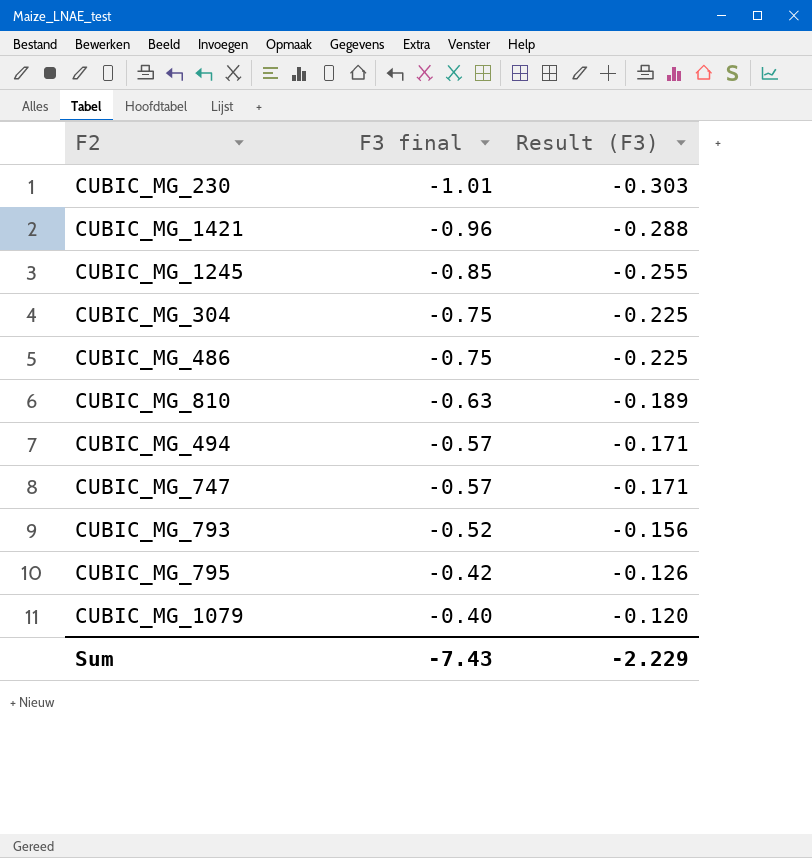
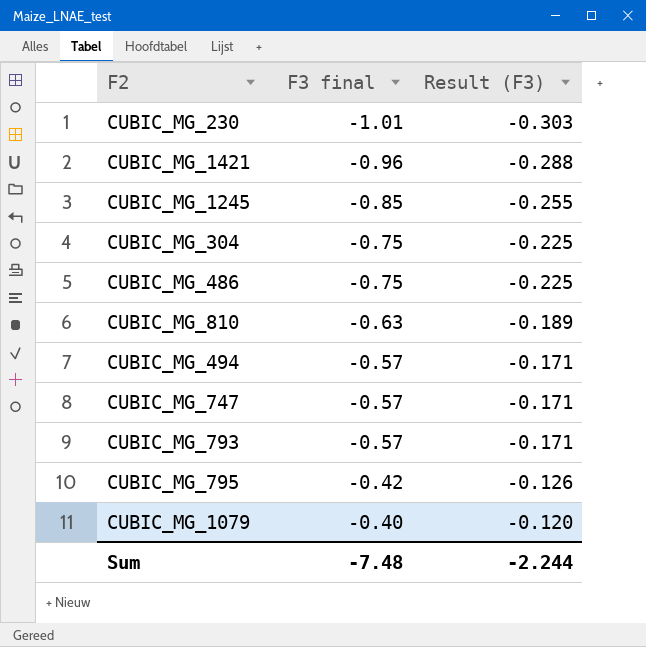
CUBIC_MG_793 | F3 final: -0.52 -> -0.57
CUBIC_MG_793 | Result (F3): -0.156 -> -0.171
Sum | F3 final: -7.43 -> -7.48
Sum | Result (F3): -2.229 -> -2.244

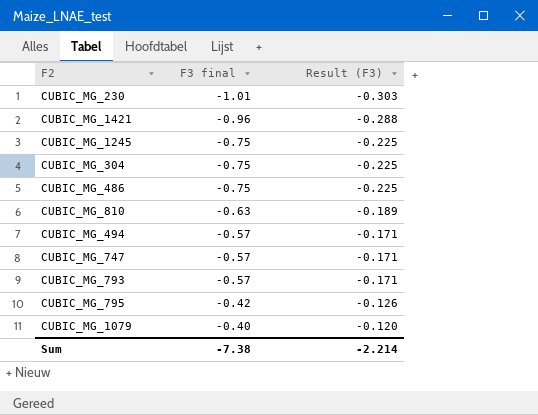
CUBIC_MG_1245 | F3 final: -0.85 -> -0.75
CUBIC_MG_1245 | Result (F3): -0.255 -> -0.225
Sum | F3 final: -7.48 -> -7.38
Sum | Result (F3): -2.244 -> -2.214

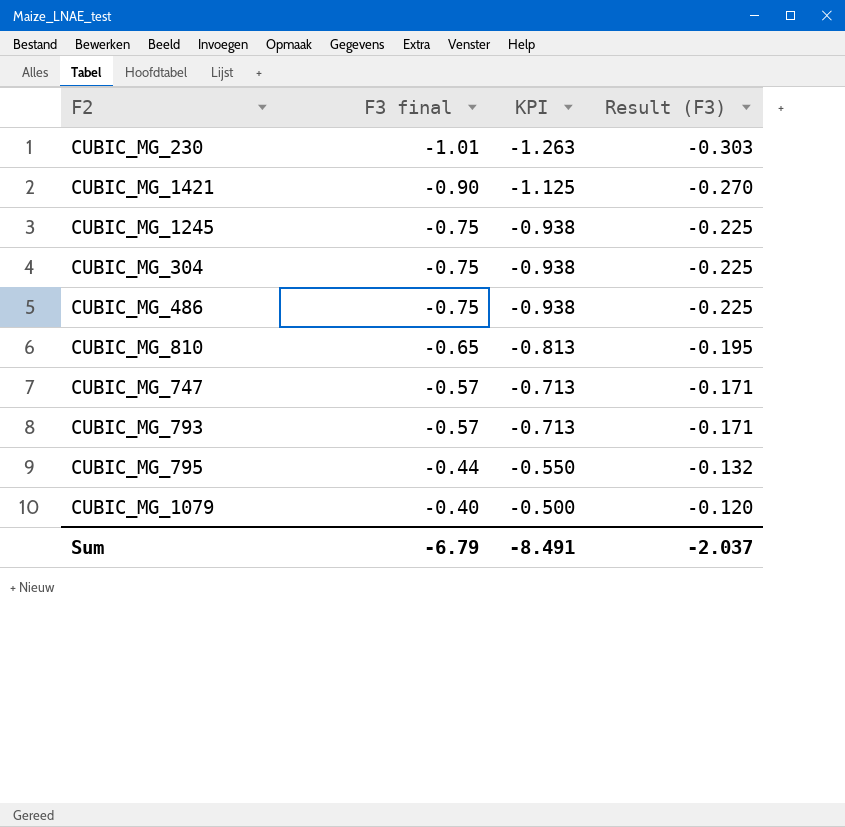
column KPI | formula: none -> [F3 final] * 1.25
row CUBIC_MG_494: -0.57 | -0.171 -> none
CUBIC_MG_1421 | F3 final: -0.96 -> -0.90
CUBIC_MG_1421 | Result (F3): -0.288 -> -0.270
CUBIC_MG_810 | F3 final: -0.63 -> -0.65
CUBIC_MG_810 | Result (F3): -0.189 -> -0.195
CUBIC_MG_795 | F3 final: -0.42 -> -0.44
CUBIC_MG_795 | Result (F3): -0.126 -> -0.132
Sum | F3 final: -7.38 -> -6.79
Sum | Result (F3): -2.214 -> -2.037

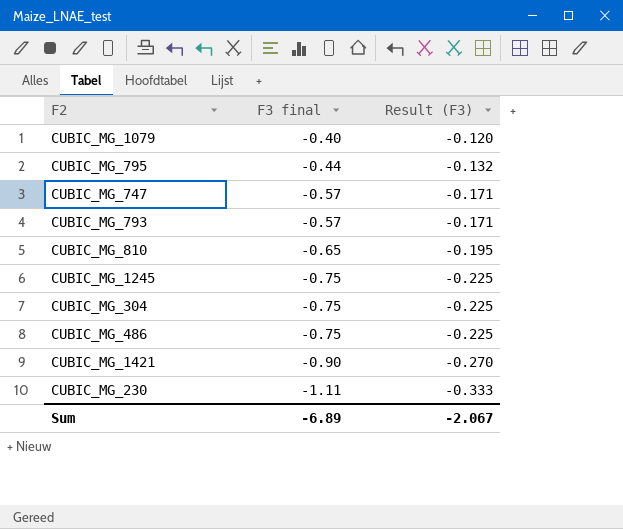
row order: F3 final ascending -> F3 final descending
column KPI | formula: [F3 final] * 1.25 -> none
CUBIC_MG_230 | F3 final: -1.01 -> -1.11
CUBIC_MG_230 | Result (F3): -0.303 -> -0.333
Sum | F3 final: -6.79 -> -6.89
Sum | Result (F3): -2.037 -> -2.067

